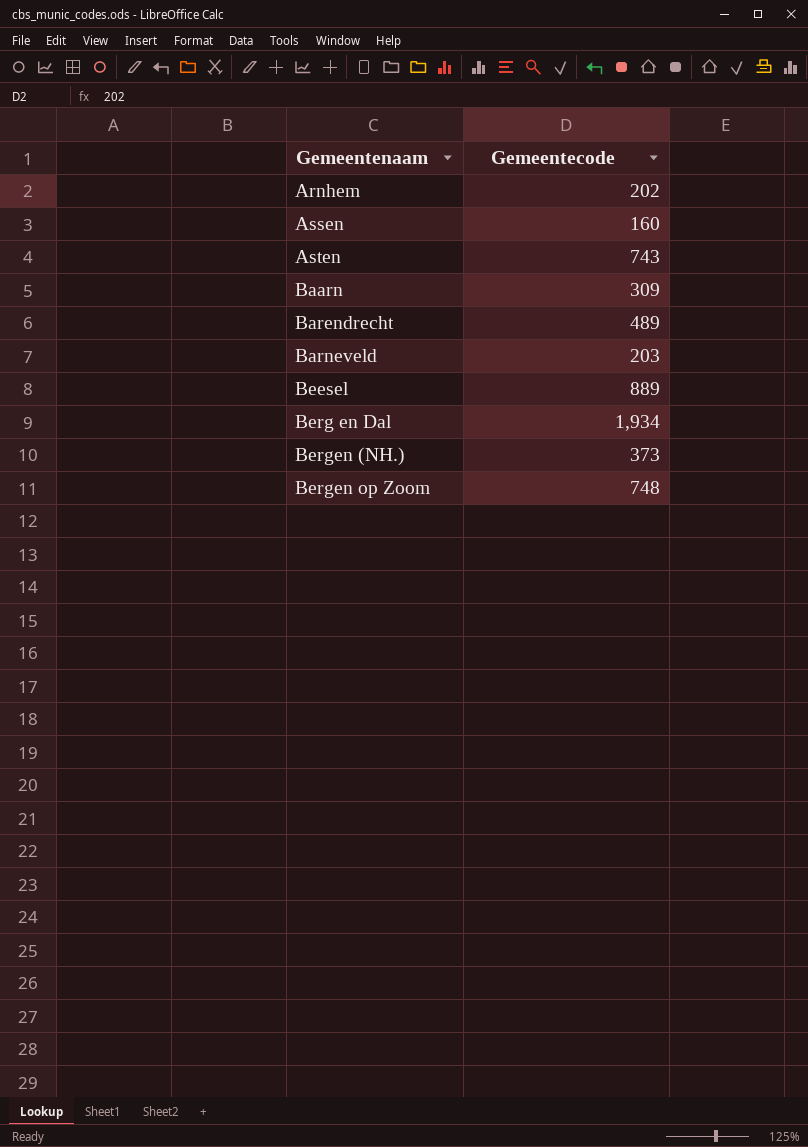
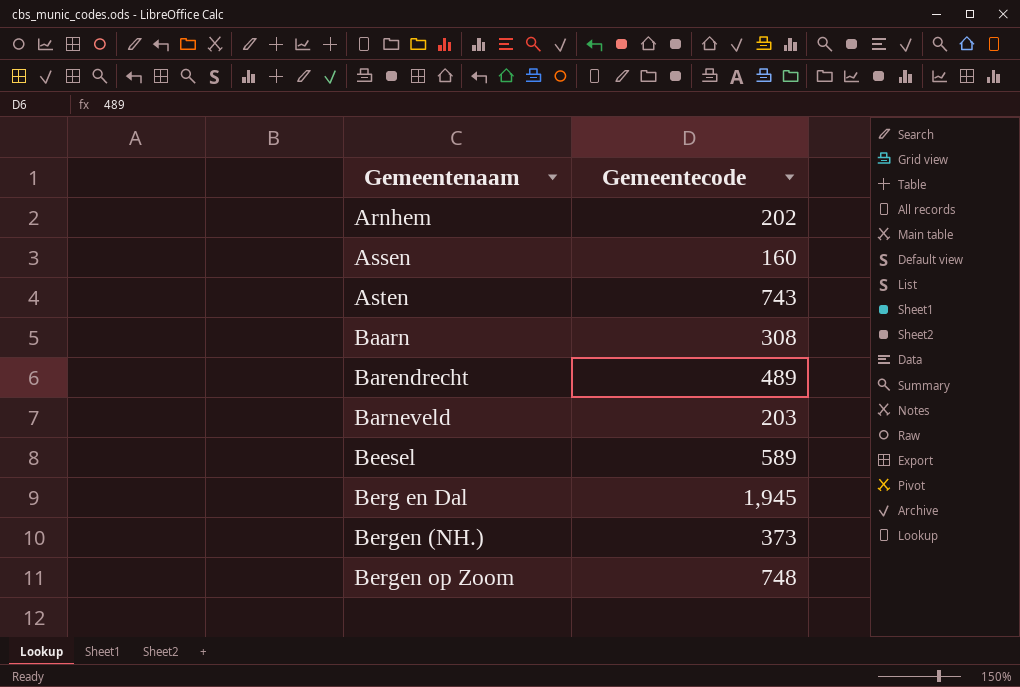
Baarn | Gemeentecode: 309 -> 308
Beesel | Gemeentecode: 889 -> 589
Berg en Dal | Gemeentecode: 1,934 -> 1,945

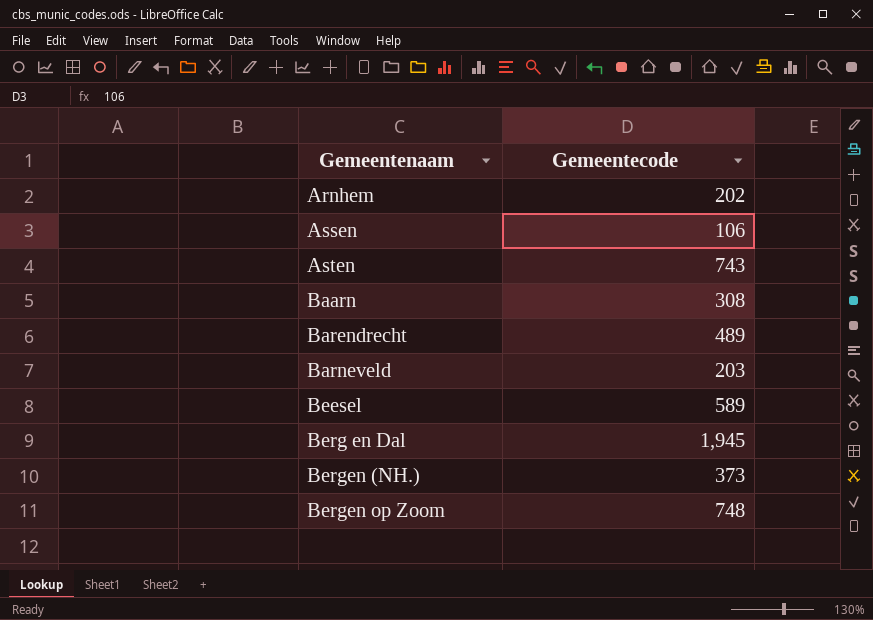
Assen | Gemeentecode: 160 -> 106

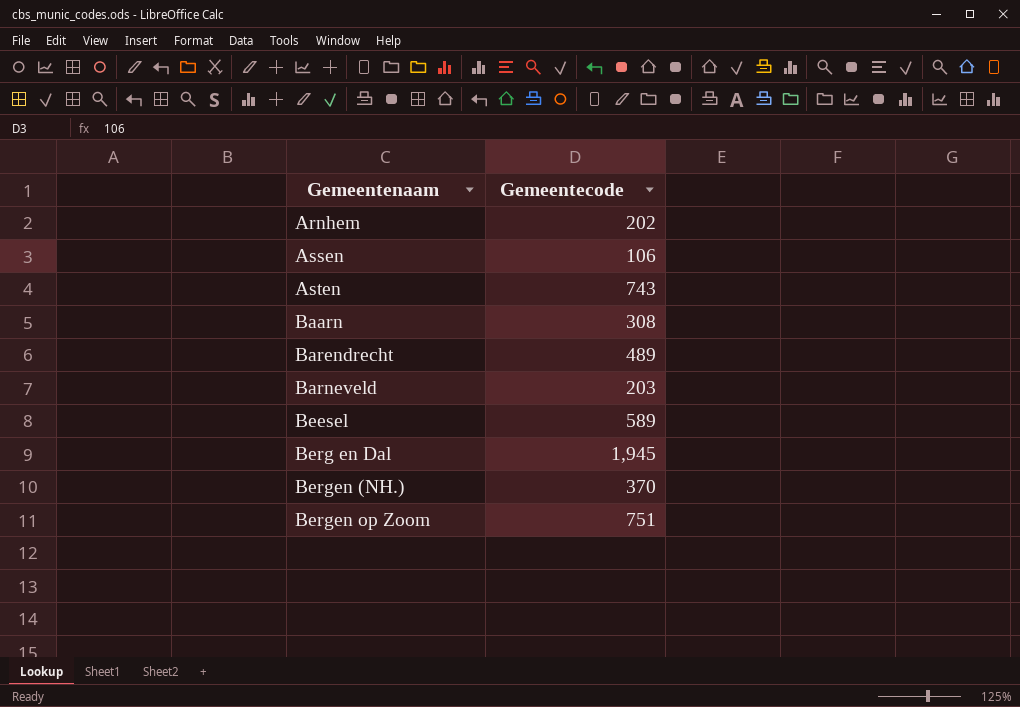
Bergen (NH.) | Gemeentecode: 373 -> 370
Bergen op Zoom | Gemeentecode: 748 -> 751

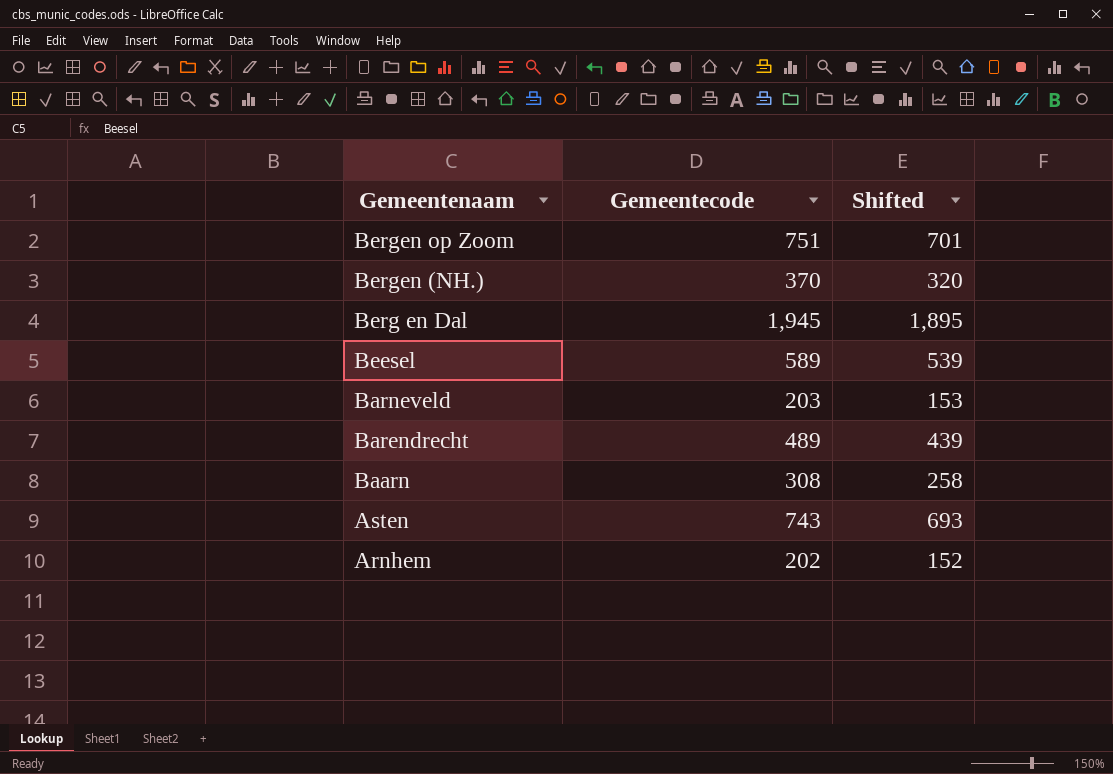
row order: Gemeentenaam ascending -> Gemeentenaam descending
column Shifted | formula: none -> [Gemeentecode] - 50
row Assen: 106 -> none

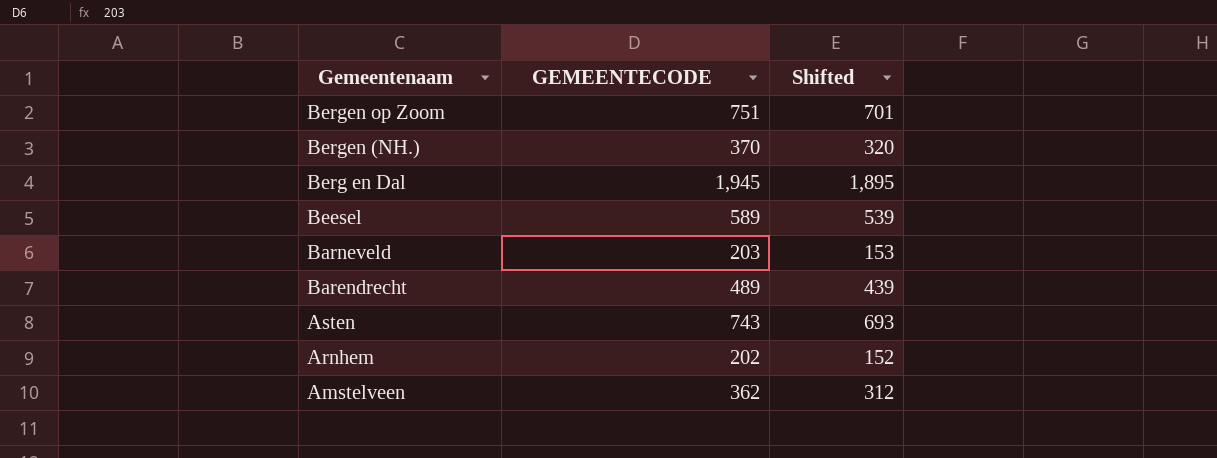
column name: Gemeentecode -> GEMEENTECODE
row Baarn: 308 | 258 -> none
row Amstelveen: none -> 362 | 312

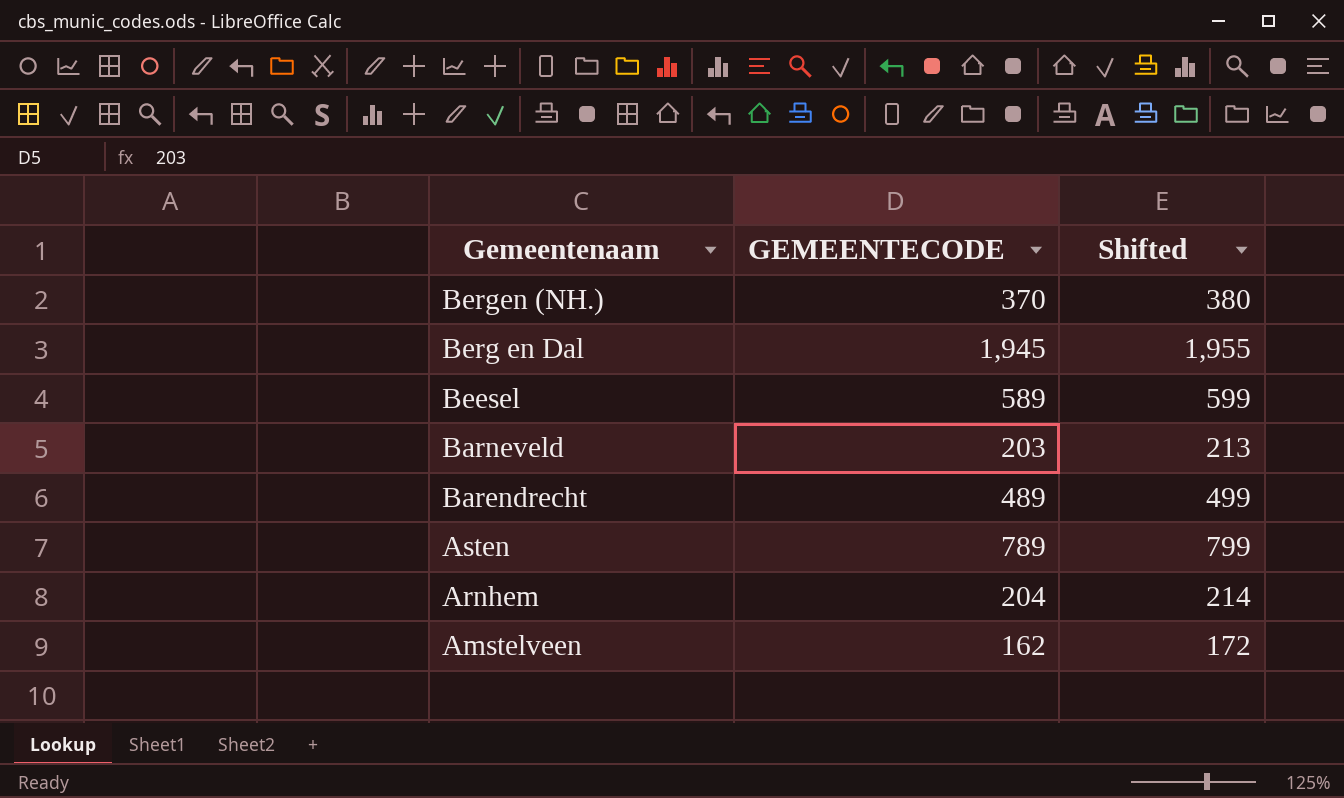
column Shifted | formula: [GEMEENTECODE] - 50 -> [GEMEENTECODE] + 10
row Bergen op Zoom: 751 | 701 -> none
Asten | GEMEENTECODE: 743 -> 789
Arnhem | GEMEENTECODE: 202 -> 204
Amstelveen | GEMEENTECODE: 362 -> 162

